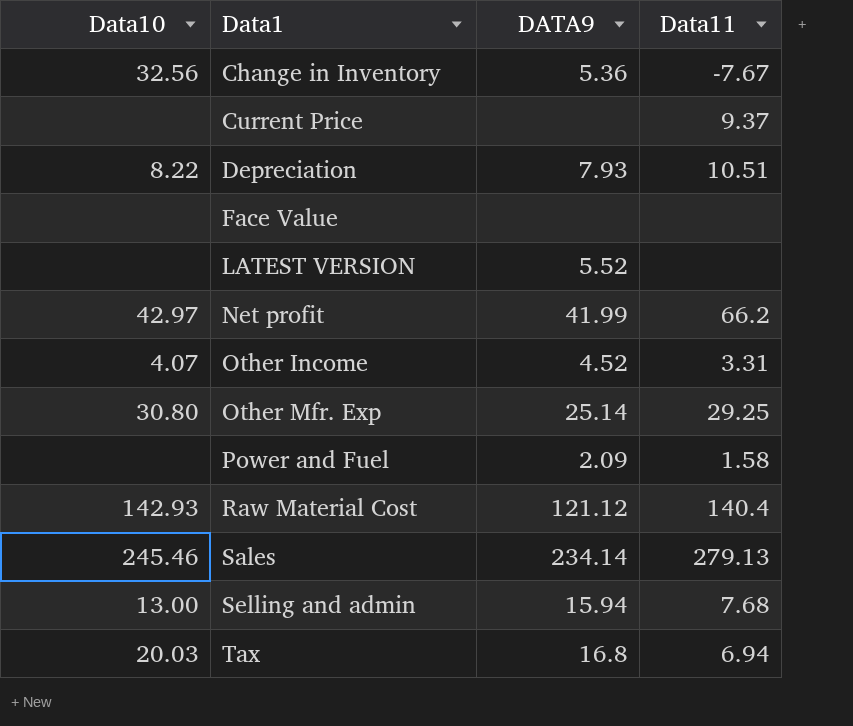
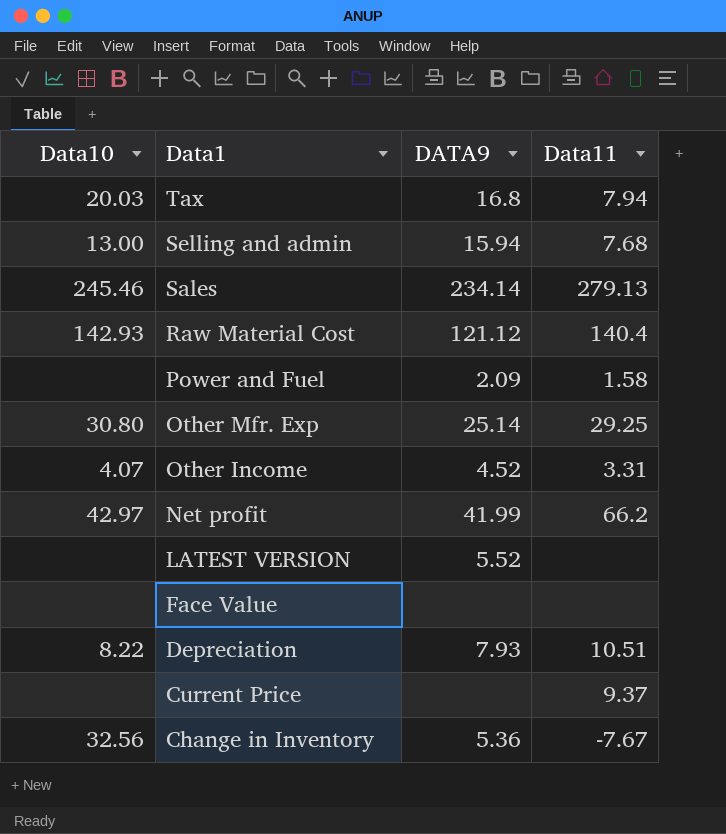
row order: Data1 ascending -> Data1 descending
Tax | Data11: 6.94 -> 7.94

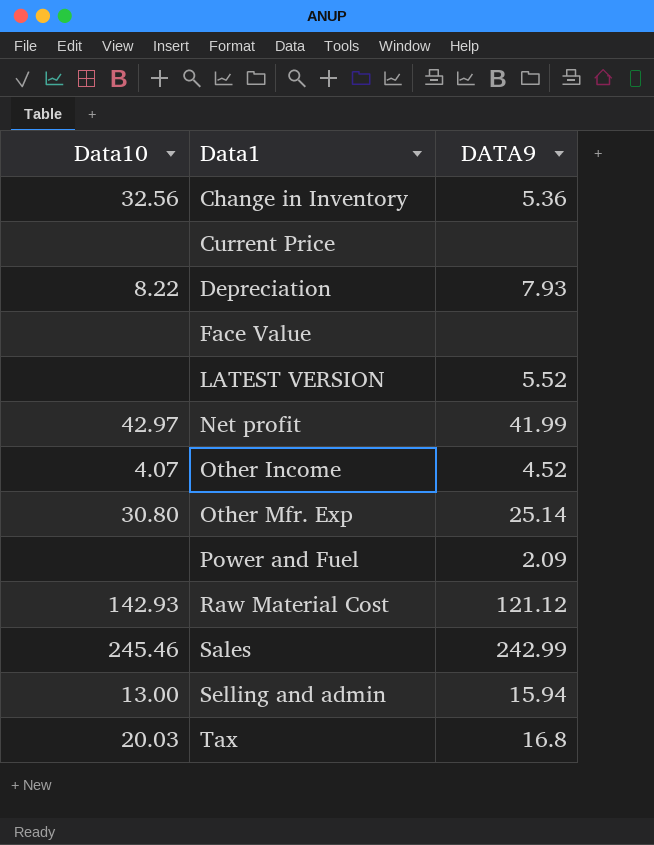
row order: Data1 descending -> Data1 ascending
column Data11 | position: 4 -> none
Sales | DATA9: 234.14 -> 242.99

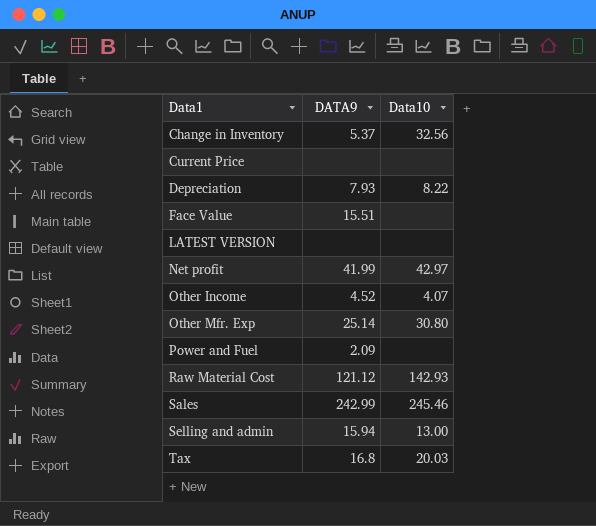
column Data10 | position: 1 -> 3
Change in Inventory | DATA9: 5.36 -> 5.37
Face Value | DATA9: none -> 15.51
LATEST VERSION | DATA9: 5.52 -> none

